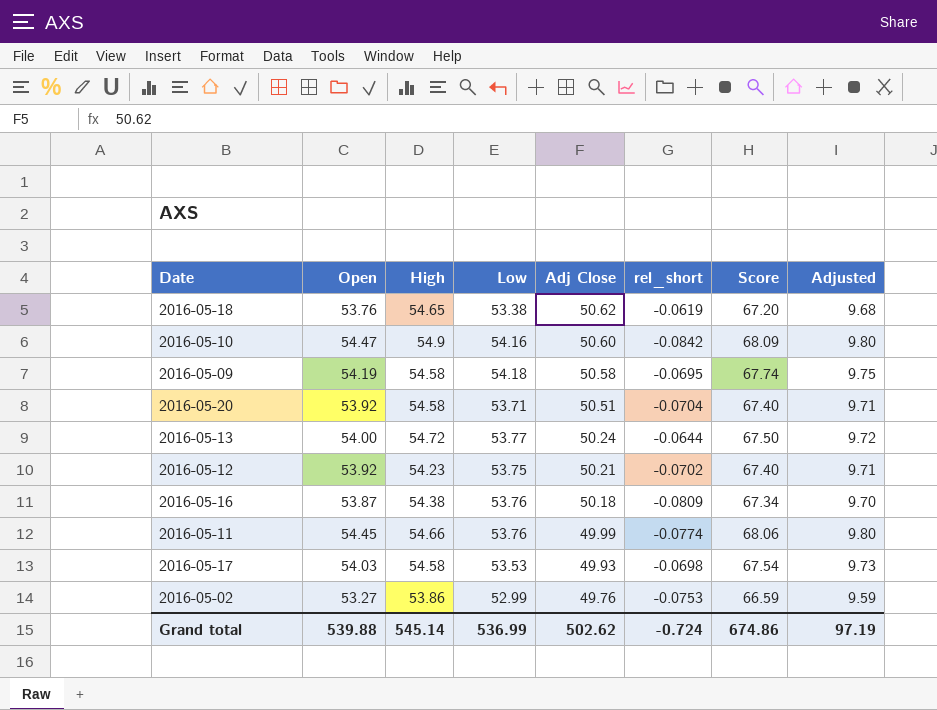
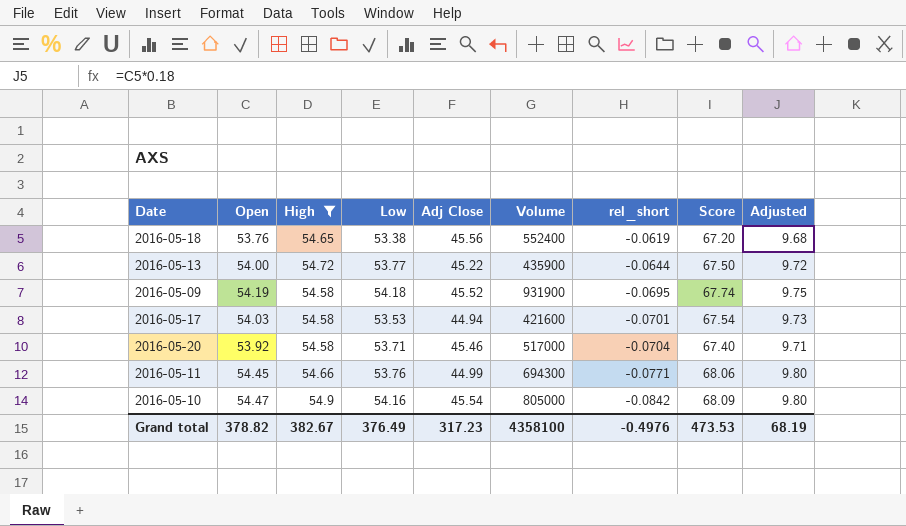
filter: none -> High >= 54.58
row order: Adj Close descending -> rel_short descending
column Volume | position: none -> 6
2016-05-18 | Adj Close: 50.62 -> 45.56
2016-05-13 | Adj Close: 50.24 -> 45.22
2016-05-09 | Adj Close: 50.58 -> 45.52
2016-05-17 | Adj Close: 49.93 -> 44.94
2016-05-17 | rel_short: -0.0698 -> -0.0701
2016-05-20 | Adj Close: 50.51 -> 45.46
2016-05-11 | Adj Close: 49.99 -> 44.99
2016-05-11 | rel_short: -0.0774 -> -0.0771
2016-05-10 | Adj Close: 50.60 -> 45.54
Grand total | Open: 539.88 -> 378.82
Grand total | High: 545.14 -> 382.67
Grand total | Low: 536.99 -> 376.49
Grand total | Adj Close: 502.62 -> 317.23
Grand total | rel_short: -0.724 -> -0.4976
Grand total | Score: 674.86 -> 473.53
Grand total | Adjusted: 97.19 -> 68.19

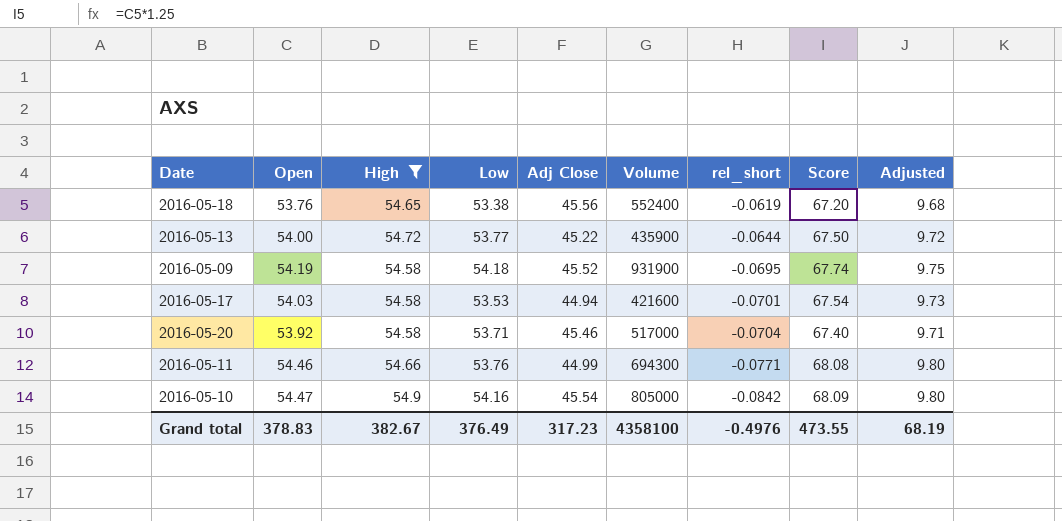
2016-05-11 | Open: 54.45 -> 54.46
2016-05-11 | Score: 68.06 -> 68.08
Grand total | Open: 378.82 -> 378.83
Grand total | Score: 473.53 -> 473.55

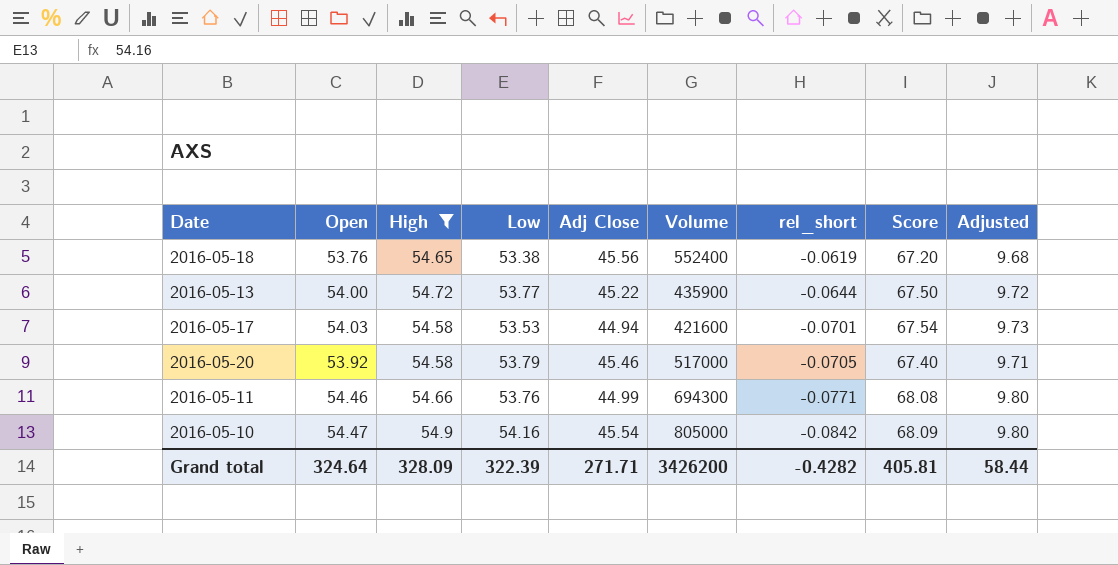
row 2016-05-09: 54.19 | 54.58 | 54.18 | 45.52 | 931900 | -0.0695 | 67.74 | 9.75 -> none
2016-05-20 | Low: 53.71 -> 53.79
2016-05-20 | rel_short: -0.0704 -> -0.0705
Grand total | Open: 378.83 -> 324.64
Grand total | High: 382.67 -> 328.09
Grand total | Low: 376.49 -> 322.39
Grand total | Adj Close: 317.23 -> 271.71
Grand total | Volume: 4358100 -> 3426200
Grand total | rel_short: -0.4976 -> -0.4282
Grand total | Score: 473.55 -> 405.81
Grand total | Adjusted: 68.19 -> 58.44

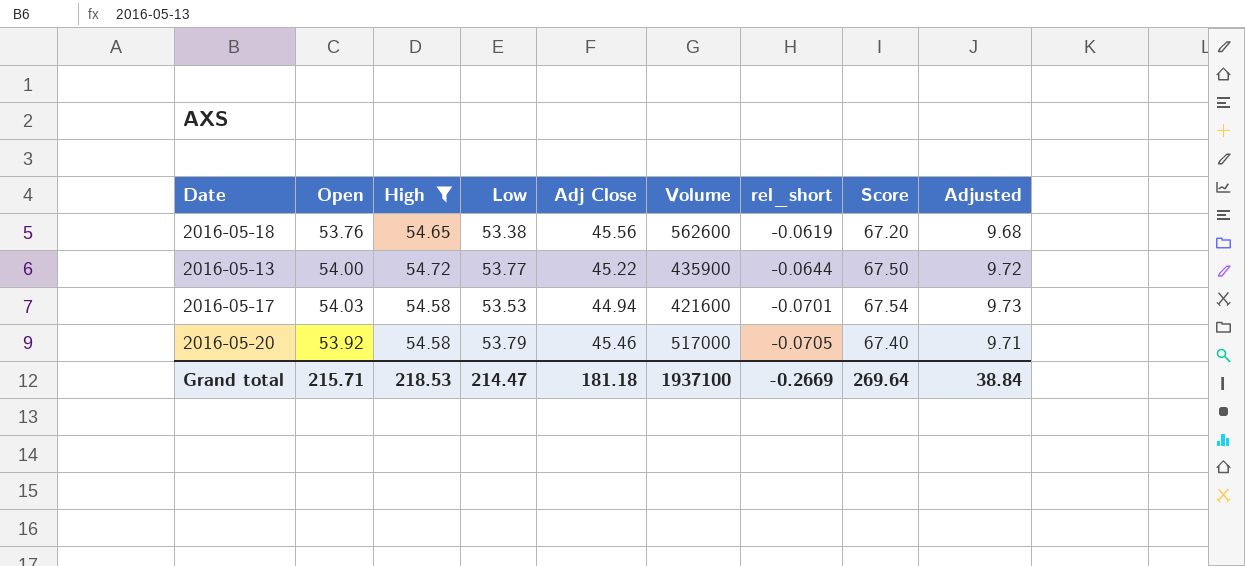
row 2016-05-11: 54.46 | 54.66 | 53.76 | 44.99 | 694300 | -0.0771 | 68.08 | 9.80 -> none
row 2016-05-10: 54.47 | 54.9 | 54.16 | 45.54 | 805000 | -0.0842 | 68.09 | 9.80 -> none
2016-05-18 | Volume: 552400 -> 562600
Grand total | Open: 324.64 -> 215.71
Grand total | High: 328.09 -> 218.53
Grand total | Low: 322.39 -> 214.47
Grand total | Adj Close: 271.71 -> 181.18
Grand total | Volume: 3426200 -> 1937100
Grand total | rel_short: -0.4282 -> -0.2669
Grand total | Score: 405.81 -> 269.64
Grand total | Adjusted: 58.44 -> 38.84

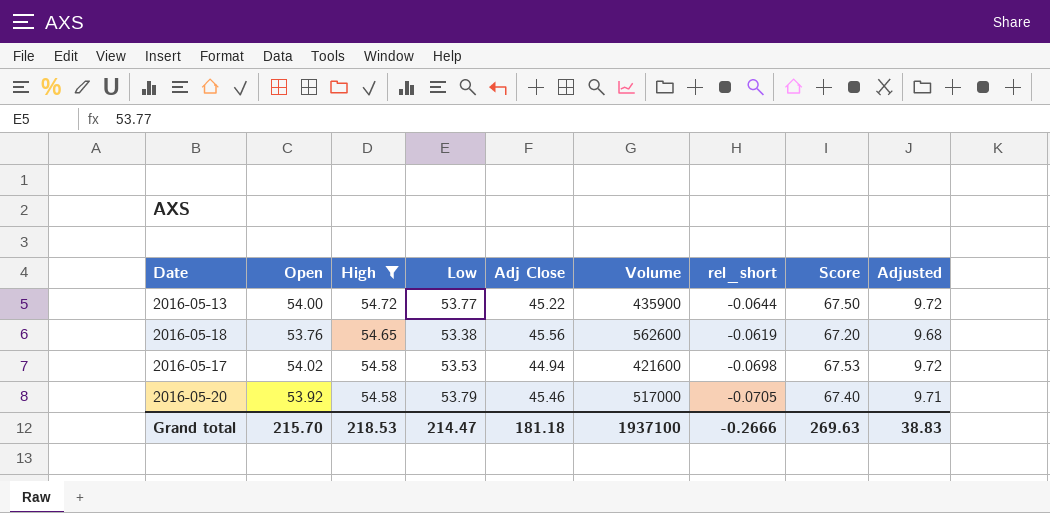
row order: rel_short descending -> High descending
2016-05-17 | Open: 54.03 -> 54.02
2016-05-17 | rel_short: -0.0701 -> -0.0698
2016-05-17 | Score: 67.54 -> 67.53
2016-05-17 | Adjusted: 9.73 -> 9.72
Grand total | Open: 215.71 -> 215.70
Grand total | rel_short: -0.2669 -> -0.2666
Grand total | Score: 269.64 -> 269.63
Grand total | Adjusted: 38.84 -> 38.83

